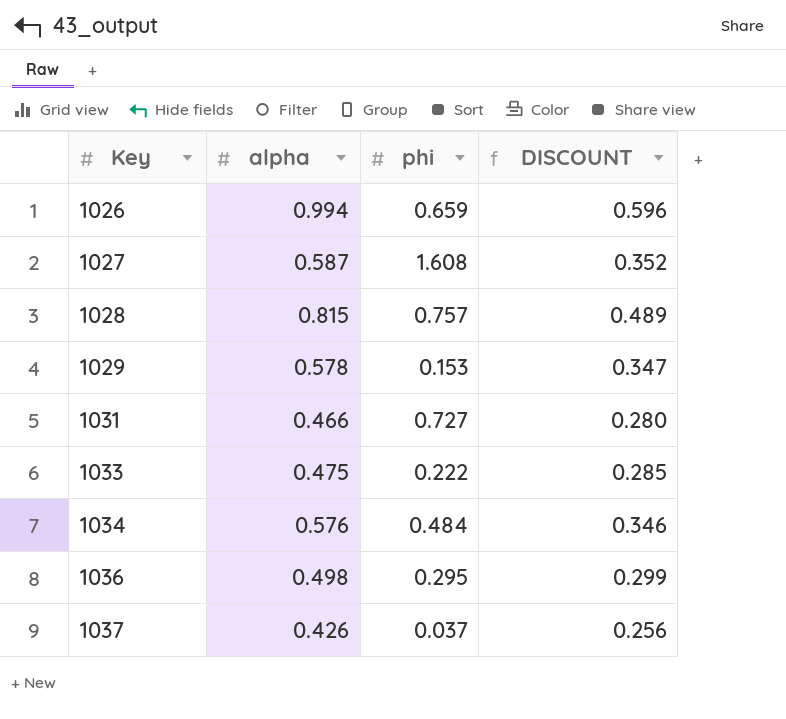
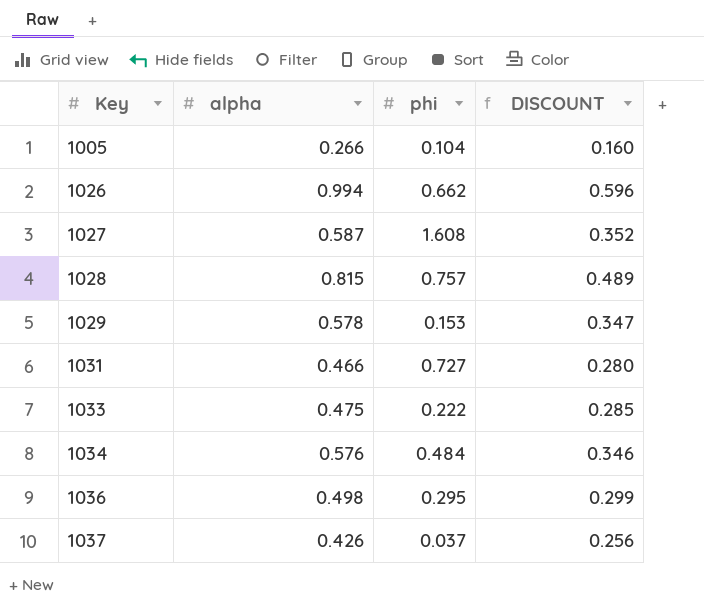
row 1005: none -> 0.266 | 0.104 | 0.160
1026 | phi: 0.659 -> 0.662

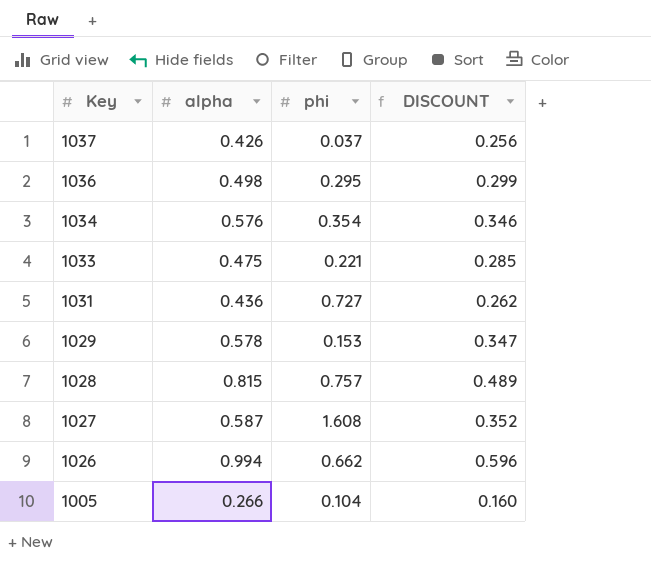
row order: Key ascending -> Key descending
1034 | phi: 0.484 -> 0.354
1033 | phi: 0.222 -> 0.221
1031 | alpha: 0.466 -> 0.436
1031 | DISCOUNT: 0.280 -> 0.262

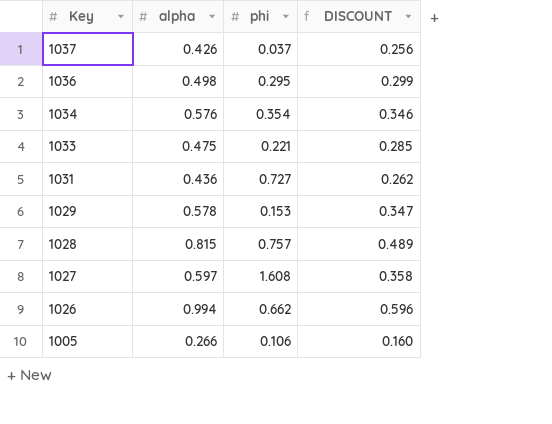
1027 | alpha: 0.587 -> 0.597
1027 | DISCOUNT: 0.352 -> 0.358
1005 | phi: 0.104 -> 0.106

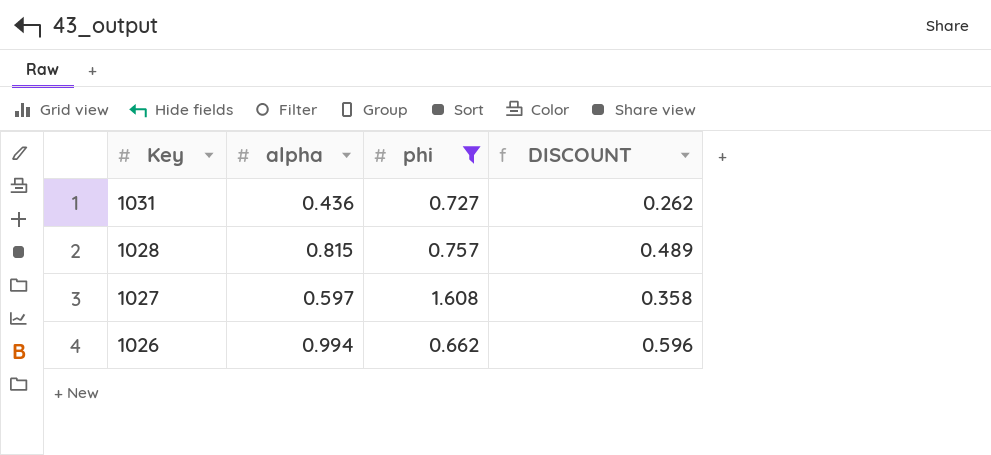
filter: none -> phi >= 0.662

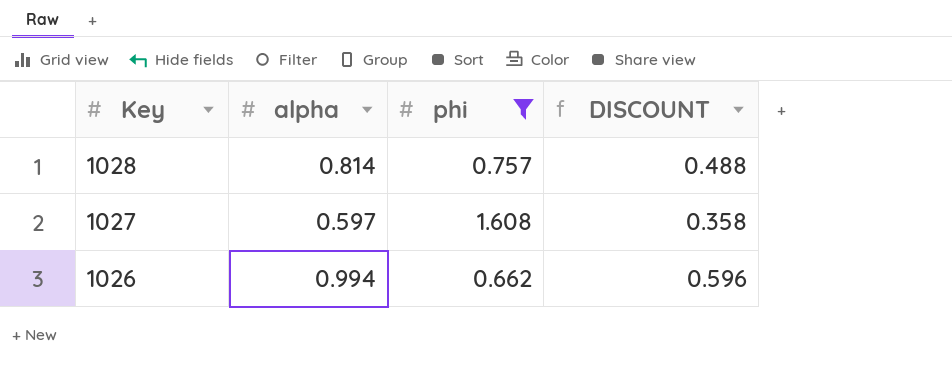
row 1031: 0.436 | 0.727 | 0.262 -> none
1028 | alpha: 0.815 -> 0.814
1028 | DISCOUNT: 0.489 -> 0.488

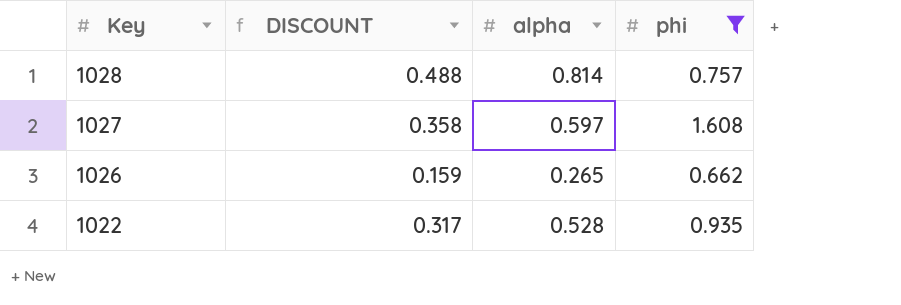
column DISCOUNT | position: 4 -> 2
1026 | DISCOUNT: 0.596 -> 0.159
1026 | alpha: 0.994 -> 0.265
row 1022: none -> 0.317 | 0.528 | 0.935

